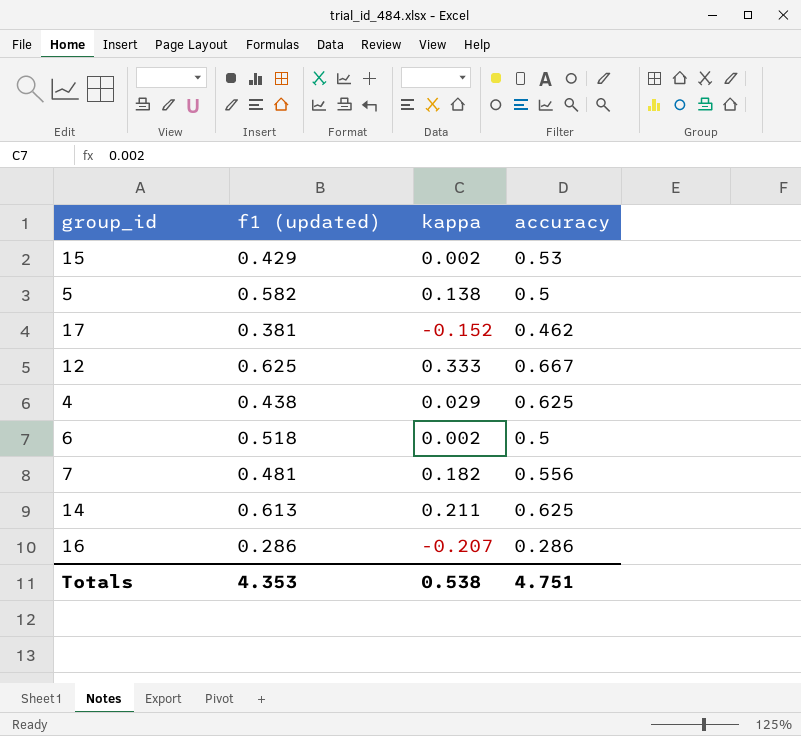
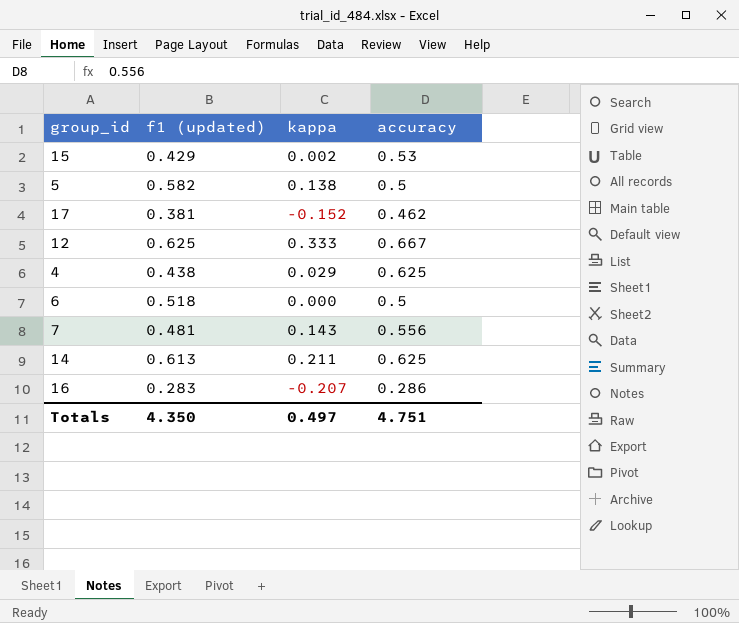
6 | kappa: 0.002 -> 0.000
7 | kappa: 0.182 -> 0.143
16 | f1 (updated): 0.286 -> 0.283
Totals | f1 (updated): 4.353 -> 4.350
Totals | kappa: 0.538 -> 0.497

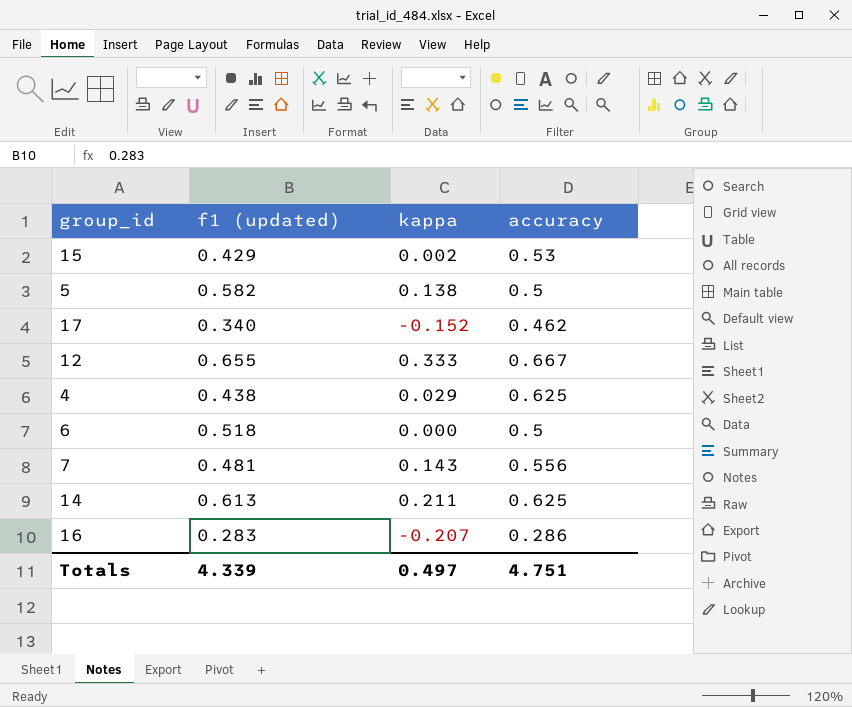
17 | f1 (updated): 0.381 -> 0.340
12 | f1 (updated): 0.625 -> 0.655
Totals | f1 (updated): 4.350 -> 4.339

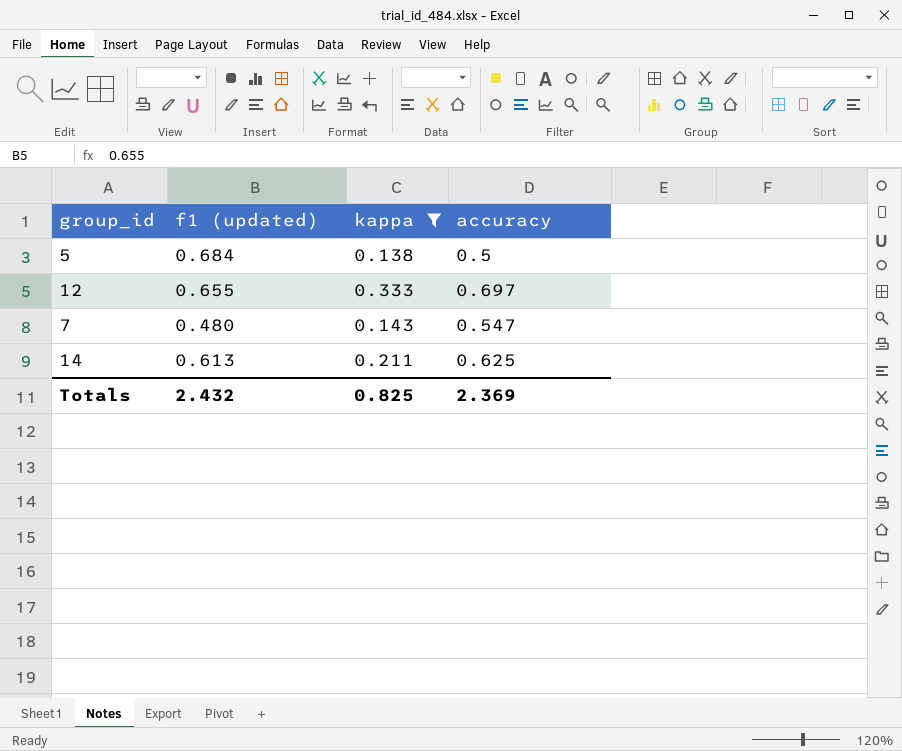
filter: none -> kappa >= 0.138
5 | f1 (updated): 0.582 -> 0.684
12 | accuracy: 0.667 -> 0.697
7 | f1 (updated): 0.481 -> 0.480
7 | accuracy: 0.556 -> 0.547
Totals | f1 (updated): 4.339 -> 2.432
Totals | kappa: 0.497 -> 0.825
Totals | accuracy: 4.751 -> 2.369

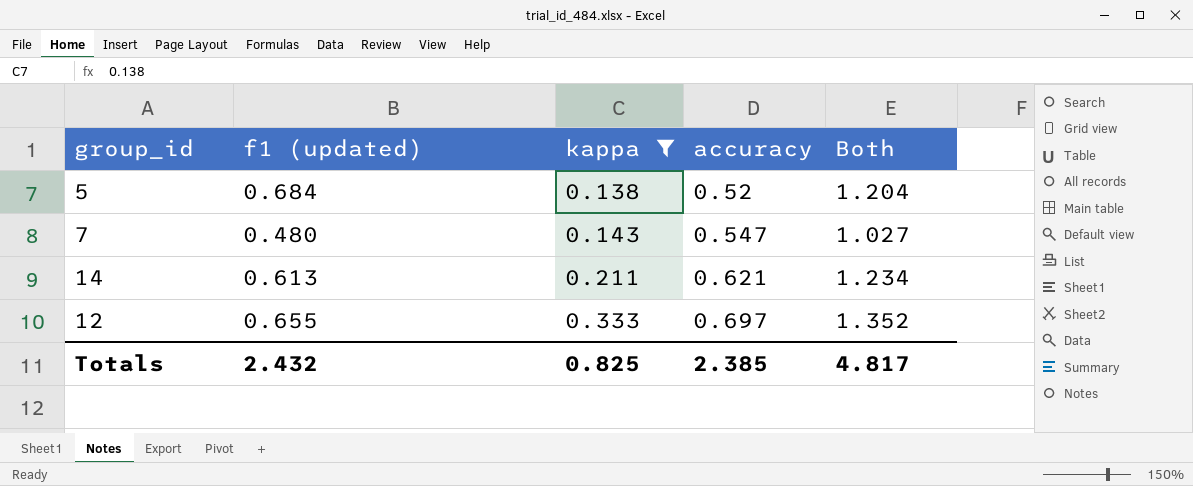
row order: none -> kappa ascending
column Both | formula: none -> [f1 (updated)] + [accuracy]
5 | accuracy: 0.5 -> 0.52
14 | accuracy: 0.625 -> 0.621
Totals | accuracy: 2.369 -> 2.385

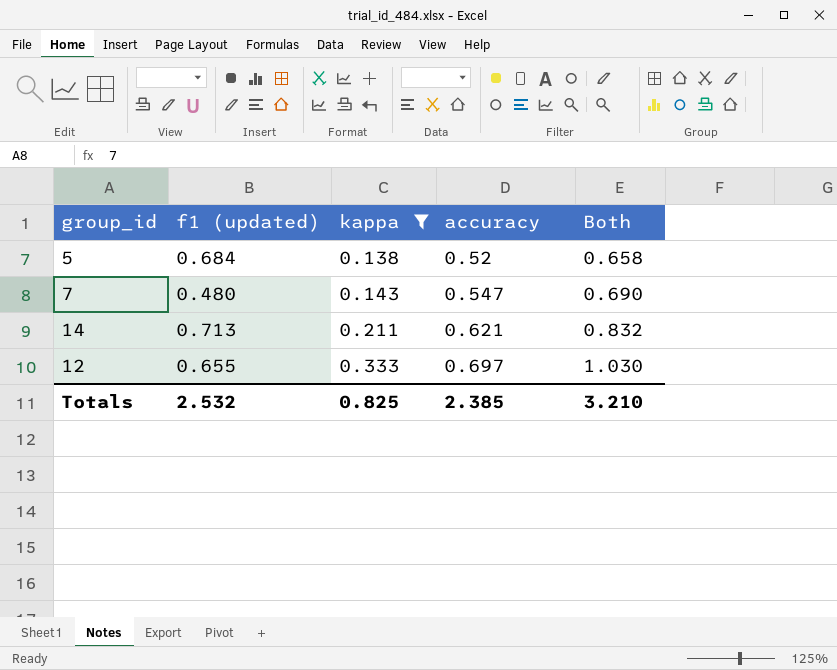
column Both | formula: [f1 (updated)] + [accuracy] -> [kappa] + [accuracy]
14 | f1 (updated): 0.613 -> 0.713
Totals | f1 (updated): 2.432 -> 2.532
Totals | Both: 4.817 -> 3.210

